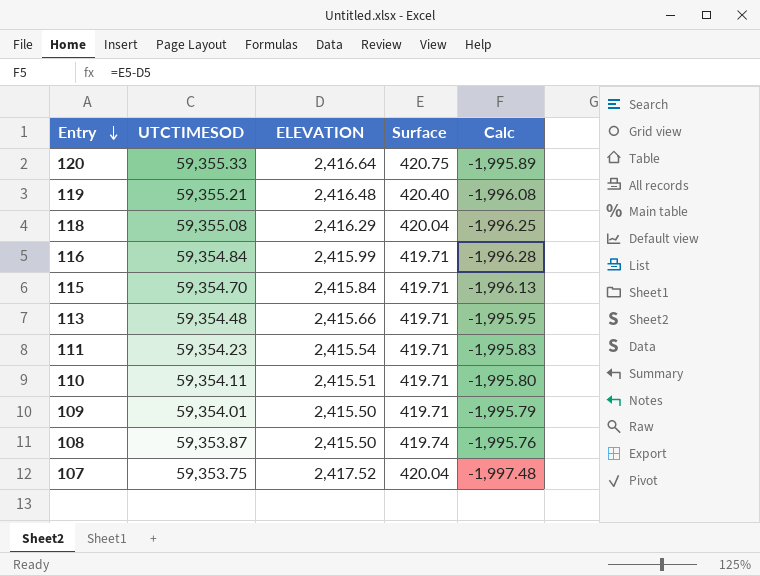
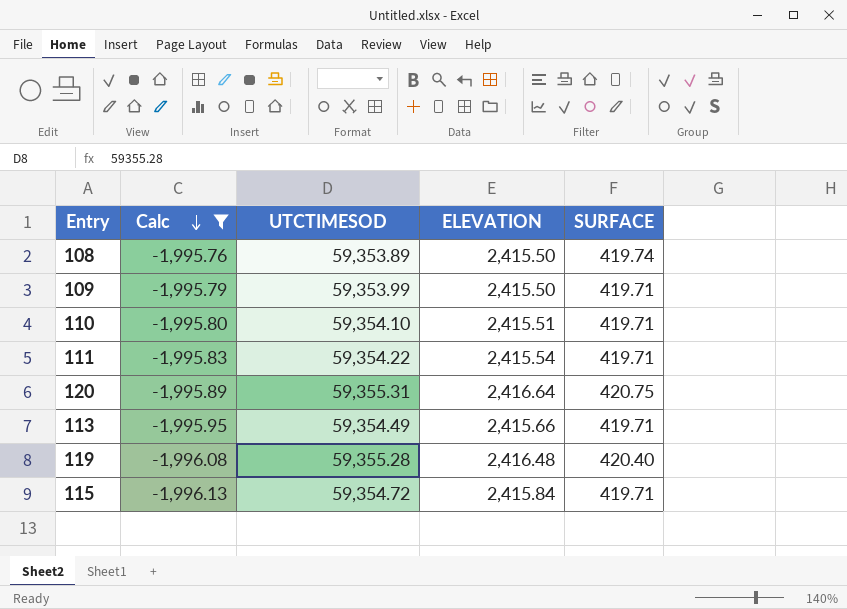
filter: none -> Calc >= -1,996.13
row order: Entry descending -> Calc descending
column Calc | position: 5 -> 2
column name: Surface -> SURFACE
108 | UTCTIMESOD: 59,353.87 -> 59,353.89
109 | UTCTIMESOD: 59,354.01 -> 59,353.99
110 | UTCTIMESOD: 59,354.11 -> 59,354.10
111 | UTCTIMESOD: 59,354.23 -> 59,354.22
120 | UTCTIMESOD: 59,355.33 -> 59,355.31
113 | UTCTIMESOD: 59,354.48 -> 59,354.49
119 | UTCTIMESOD: 59,355.21 -> 59,355.28
115 | UTCTIMESOD: 59,354.70 -> 59,354.72

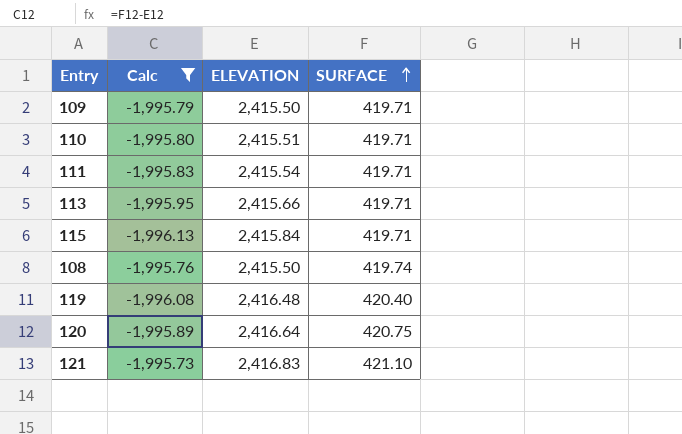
row order: Calc descending -> SURFACE ascending
column UTCTIMESOD | position: 3 -> none
row 121: none -> -1,995.73 | 2,416.83 | 421.10

